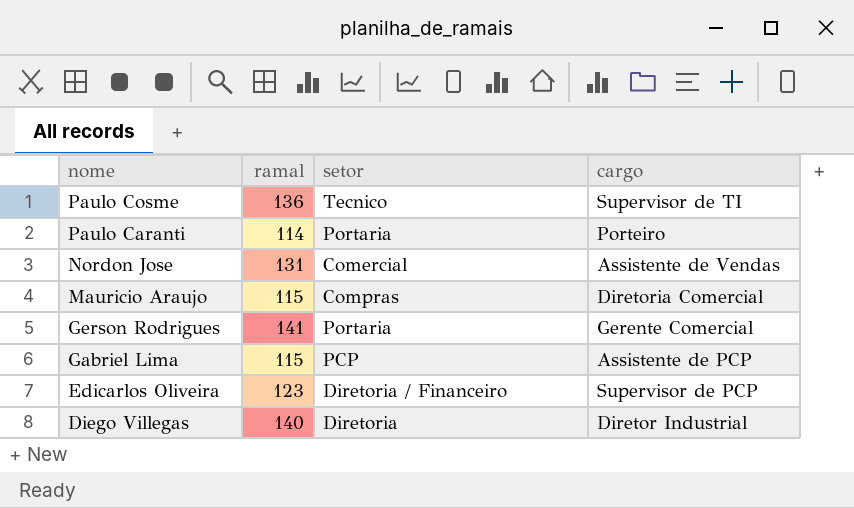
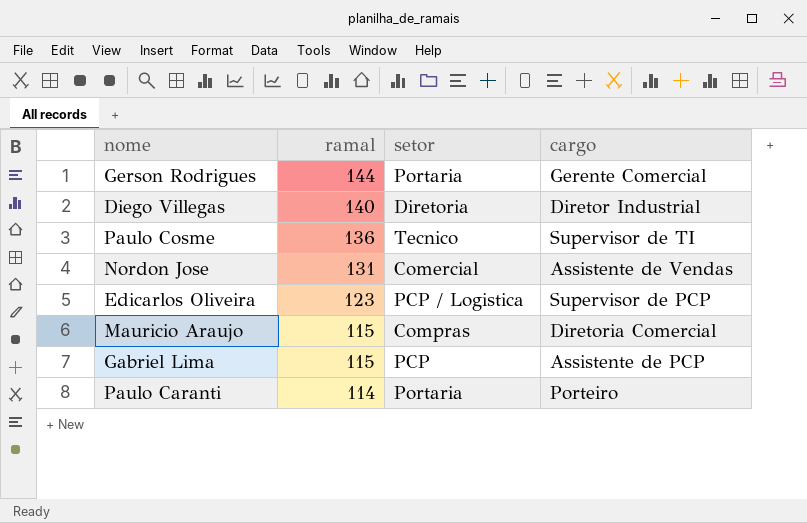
row order: nome descending -> ramal descending
Gerson Rodrigues | ramal: 141 -> 144
Edicarlos Oliveira | setor: Diretoria / Financeiro -> PCP / Logistica

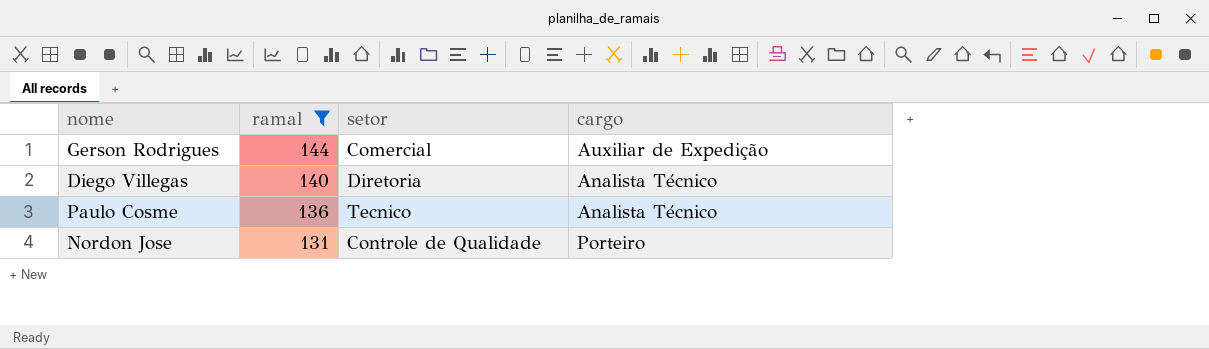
filter: none -> ramal >= 131
Gerson Rodrigues | setor: Portaria -> Comercial
Gerson Rodrigues | cargo: Gerente Comercial -> Auxiliar de Expedição
Diego Villegas | cargo: Diretor Industrial -> Analista Técnico
Paulo Cosme | cargo: Supervisor de TI -> Analista Técnico
Nordon Jose | setor: Comercial -> Controle de Qualidade
Nordon Jose | cargo: Assistente de Vendas -> Porteiro

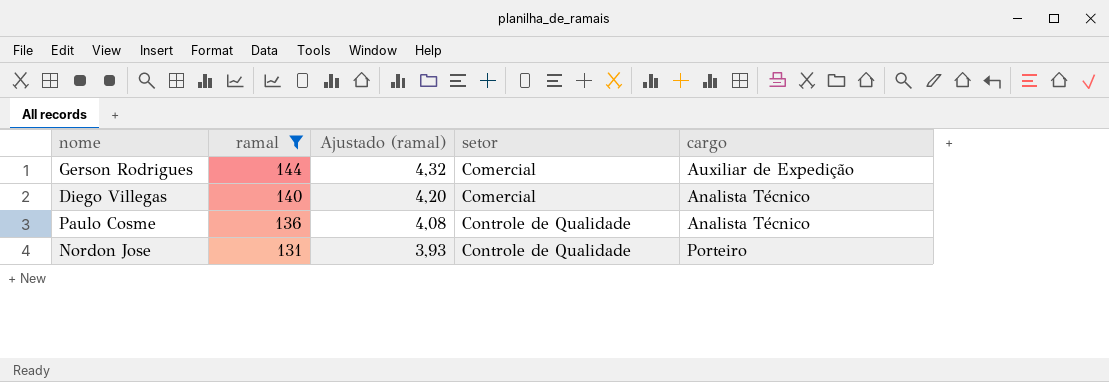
column Ajustado (ramal) | formula: none -> [ramal] * 0,03
Diego Villegas | setor: Diretoria -> Comercial
Paulo Cosme | setor: Tecnico -> Controle de Qualidade

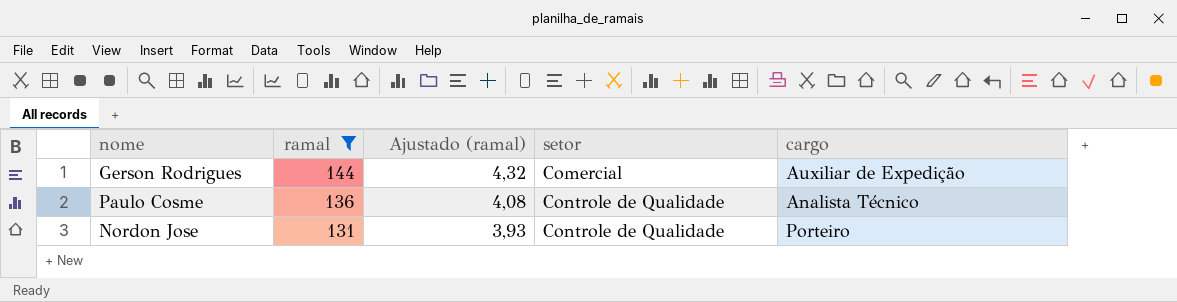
row Diego Villegas: 140 | 4,20 | Comercial | Analista Técnico -> none

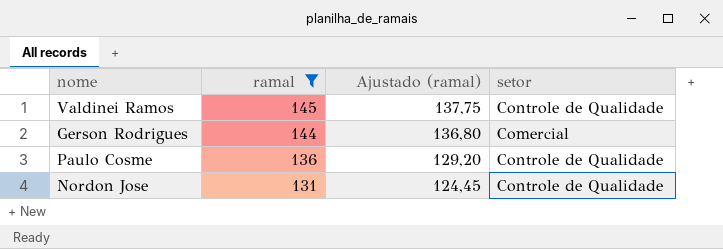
column cargo | position: 5 -> none
column Ajustado (ramal) | formula: [ramal] * 0,03 -> [ramal] * 0,95
row Valdinei Ramos: none -> 145 | 137,75 | Controle de Qualidade

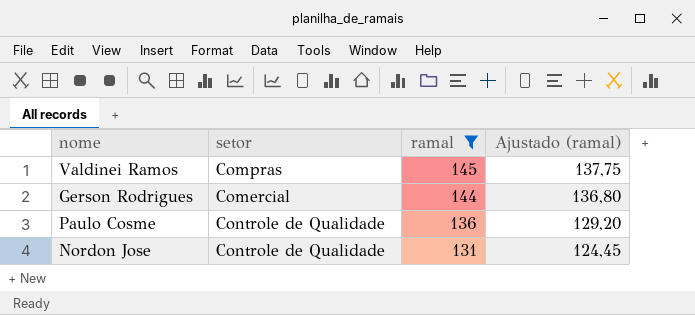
column setor | position: 4 -> 2
Valdinei Ramos | setor: Controle de Qualidade -> Compras

